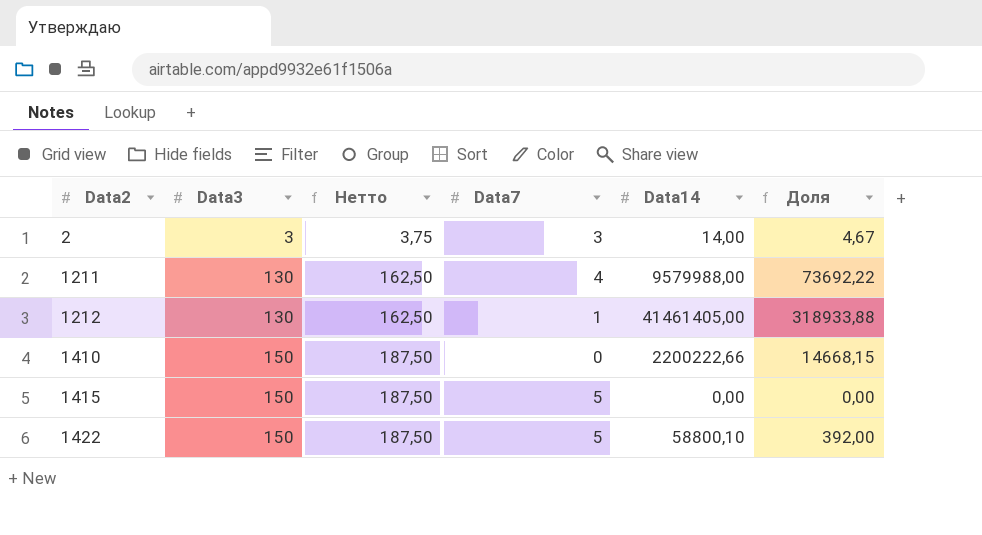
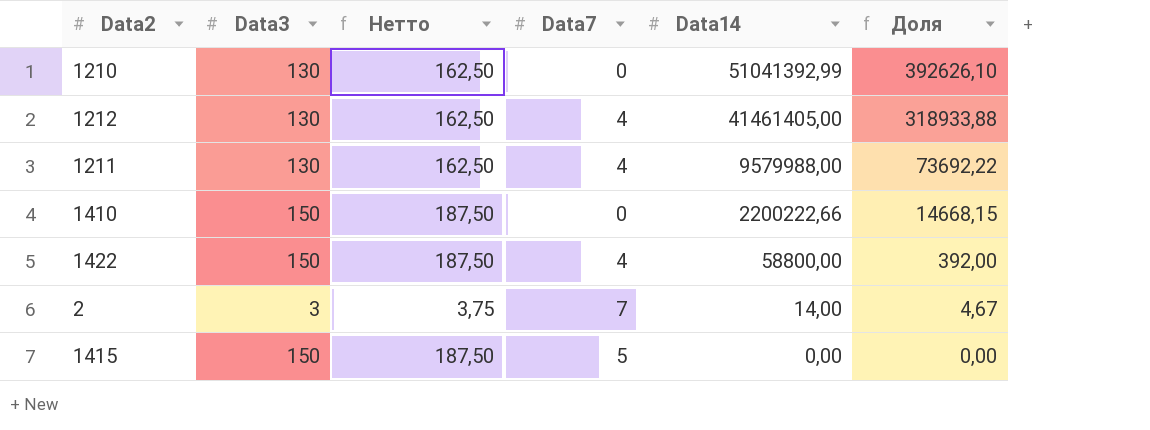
row order: Data2 ascending -> Data14 descending
row 1210: none -> 130 | 162,50 | 0 | 51041392,99 | 392626,10
1212 | Data7: 1 -> 4
1422 | Data7: 5 -> 4
1422 | Data14: 58800,10 -> 58800,00
2 | Data7: 3 -> 7

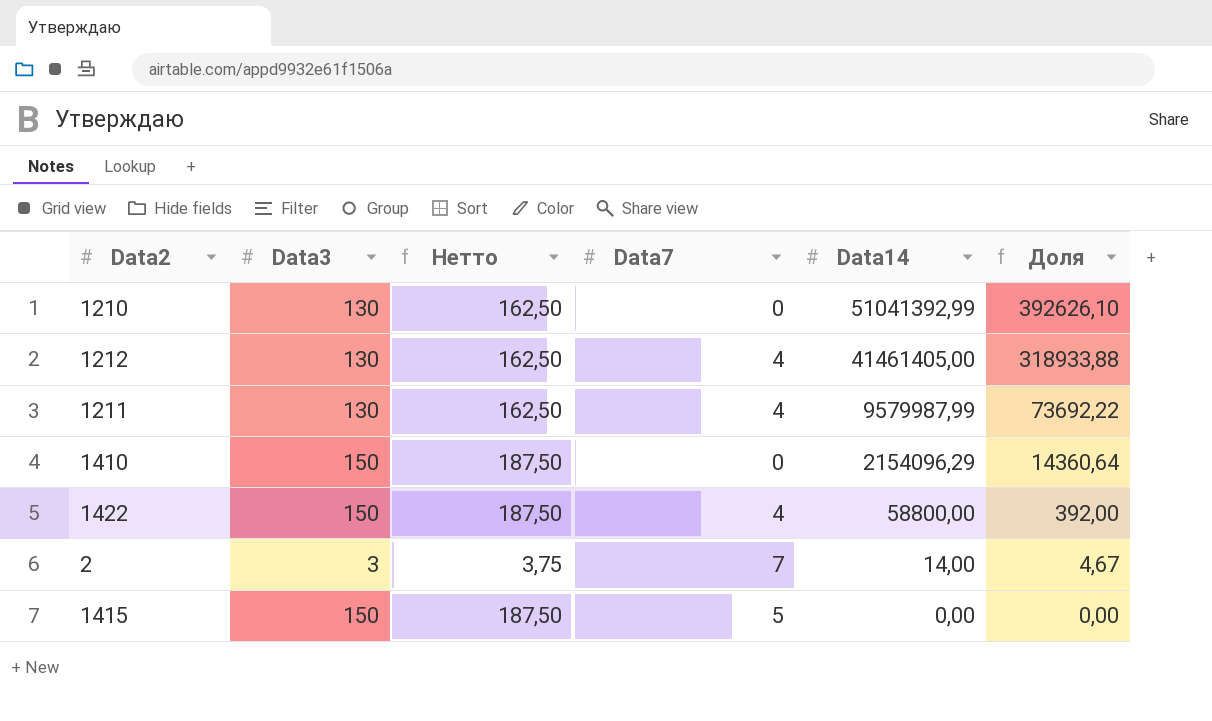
1211 | Data14: 9579988,00 -> 9579987,99
1410 | Data14: 2200222,66 -> 2154096,29
1410 | Доля: 14668,15 -> 14360,64

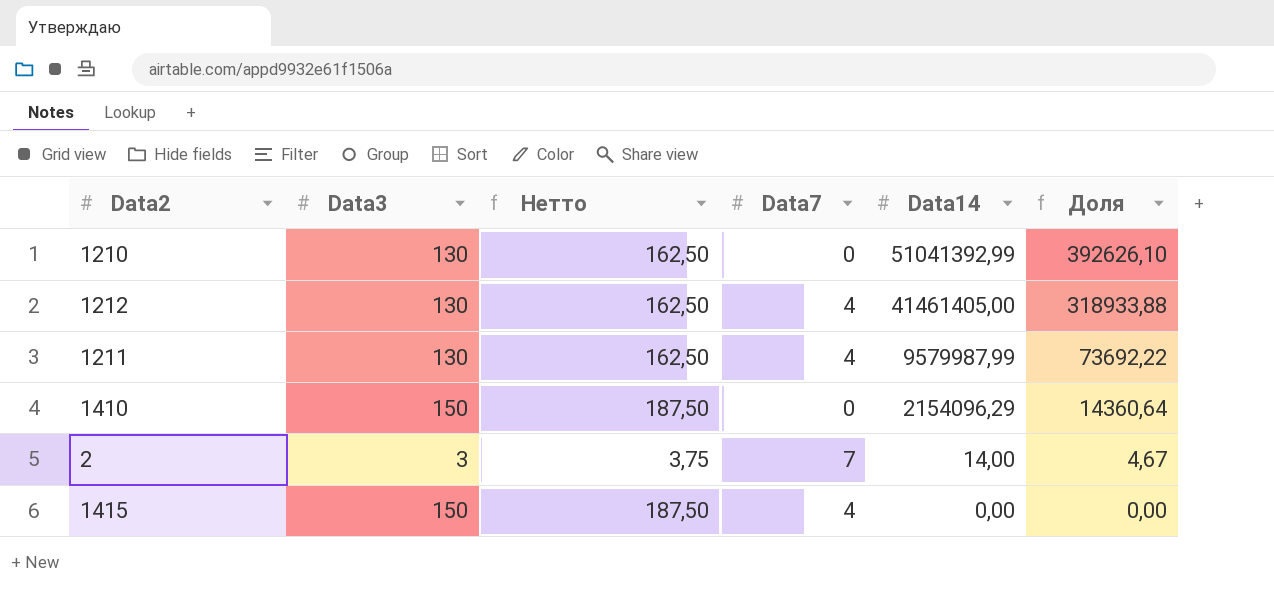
row 1422: 150 | 187,50 | 4 | 58800,00 | 392,00 -> none
1415 | Data7: 5 -> 4

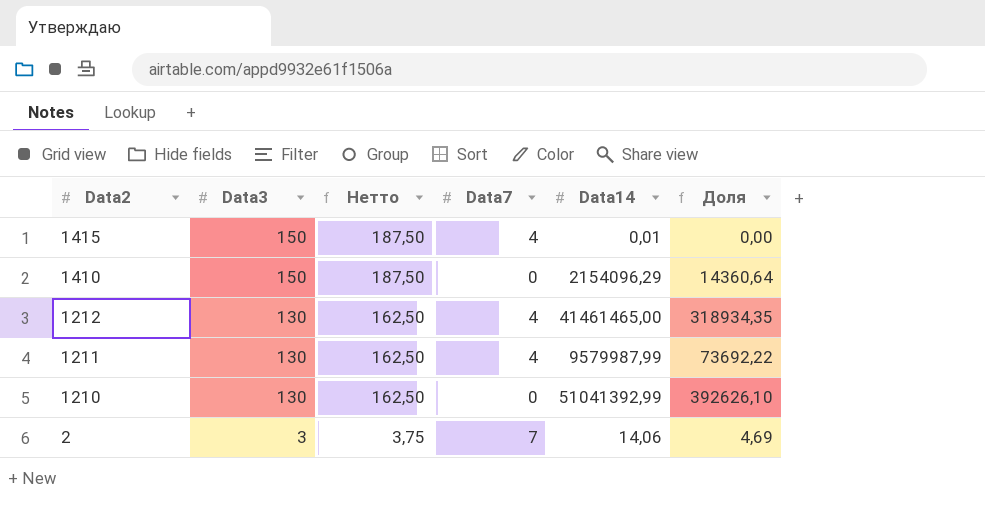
row order: Data14 descending -> Data2 descending
1415 | Data14: 0,00 -> 0,01
1212 | Data14: 41461405,00 -> 41461465,00
1212 | Доля: 318933,88 -> 318934,35
2 | Data14: 14,00 -> 14,06
2 | Доля: 4,67 -> 4,69

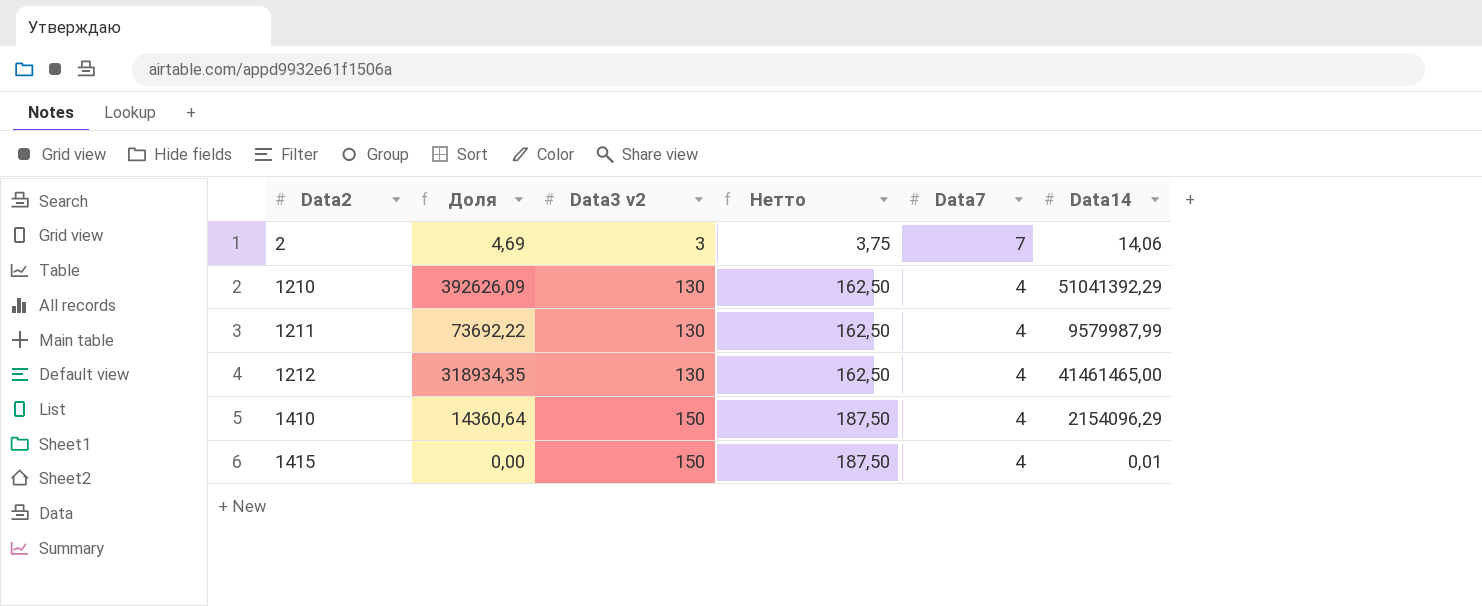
row order: Data2 descending -> Data2 ascending
column Доля | position: 6 -> 2
column name: Data3 -> Data3 v2
1210 | Доля: 392626,10 -> 392626,09
1210 | Data7: 0 -> 4
1210 | Data14: 51041392,99 -> 51041392,29
1410 | Data7: 0 -> 4

